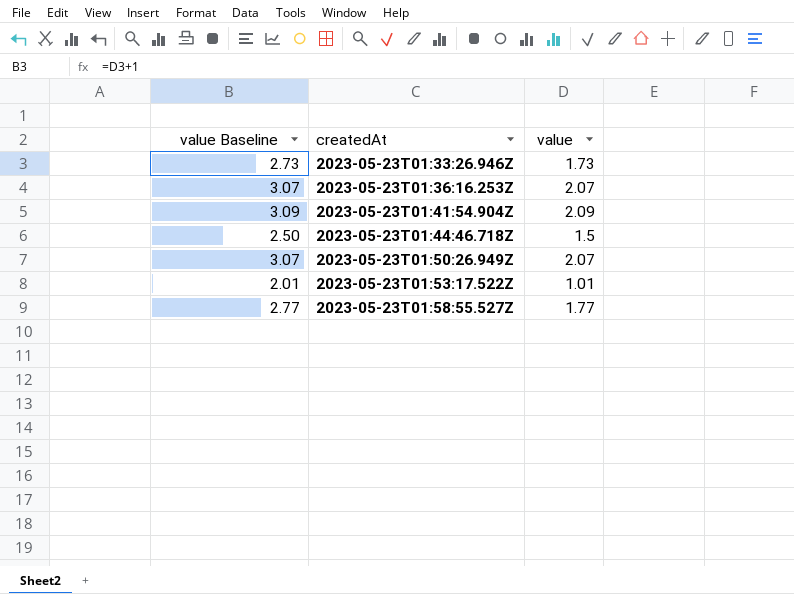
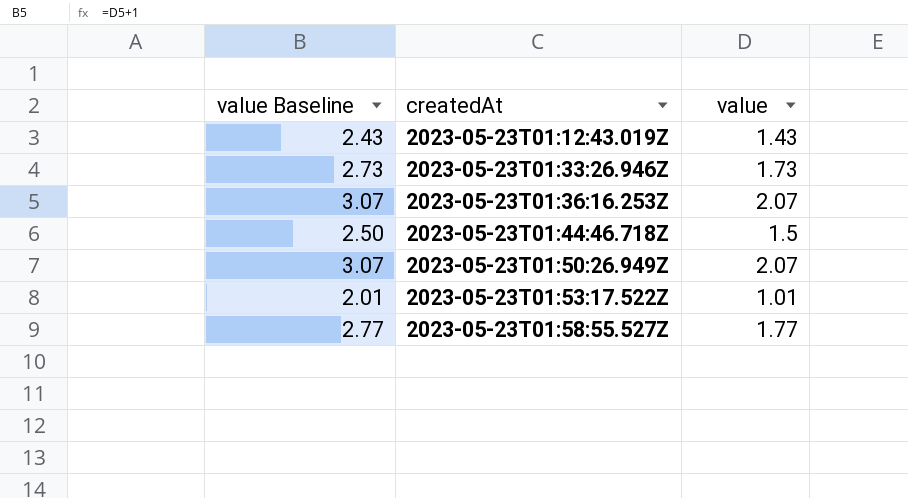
row 2023-05-23T01:41:54.904Z: 3.09 | 2.09 -> none
row 2023-05-23T01:12:43.019Z: none -> 2.43 | 1.43

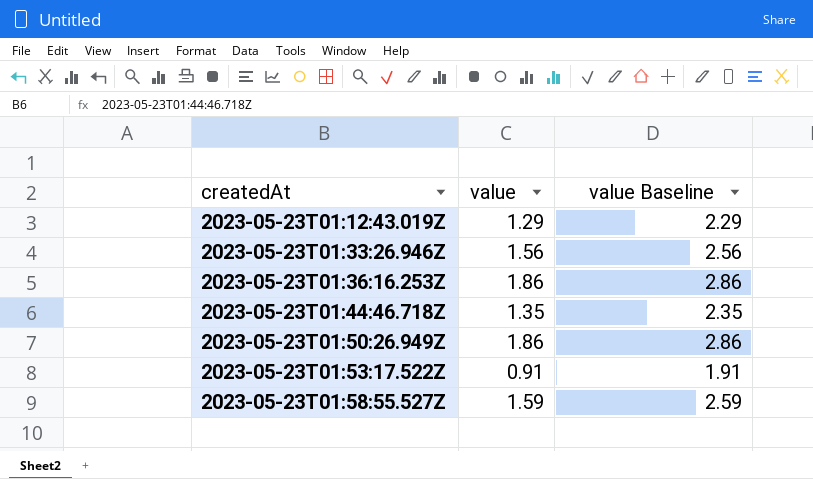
column value Baseline | position: 1 -> 3
2023-05-23T01:12:43.019Z | value: 1.43 -> 1.29
2023-05-23T01:12:43.019Z | value Baseline: 2.43 -> 2.29
2023-05-23T01:33:26.946Z | value: 1.73 -> 1.56
2023-05-23T01:33:26.946Z | value Baseline: 2.73 -> 2.56
2023-05-23T01:36:16.253Z | value: 2.07 -> 1.86
2023-05-23T01:36:16.253Z | value Baseline: 3.07 -> 2.86
2023-05-23T01:44:46.718Z | value: 1.5 -> 1.35
2023-05-23T01:44:46.718Z | value Baseline: 2.50 -> 2.35
2023-05-23T01:50:26.949Z | value: 2.07 -> 1.86
2023-05-23T01:50:26.949Z | value Baseline: 3.07 -> 2.86
2023-05-23T01:53:17.522Z | value: 1.01 -> 0.91
2023-05-23T01:53:17.522Z | value Baseline: 2.01 -> 1.91
2023-05-23T01:58:55.527Z | value: 1.77 -> 1.59
2023-05-23T01:58:55.527Z | value Baseline: 2.77 -> 2.59

